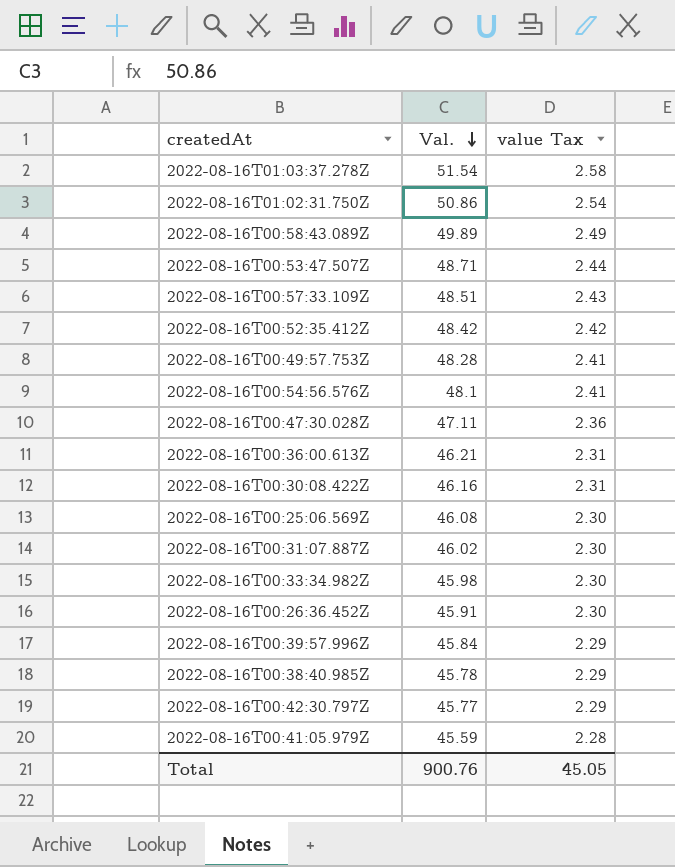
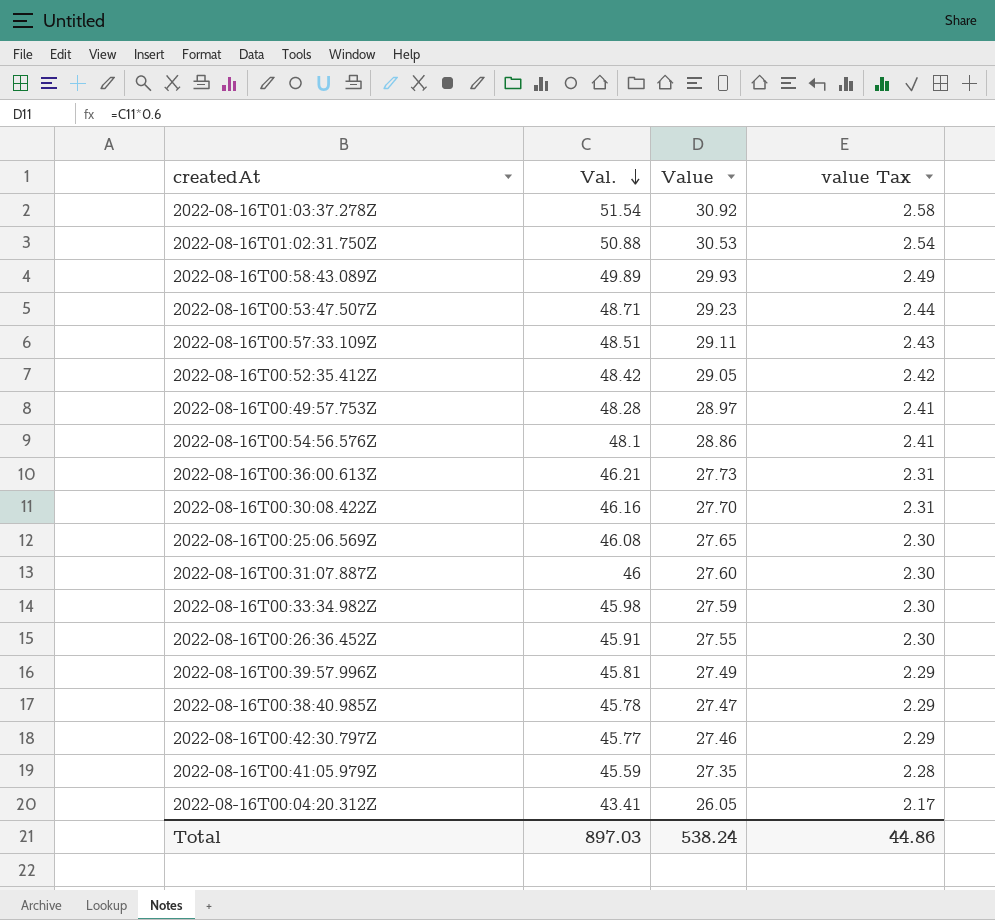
column Value | formula: none -> [Val.] * 0.6
row 2022-08-16T00:47:30.028Z: 47.11 | 2.36 -> none
2022-08-16T01:02:31.750Z | Val.: 50.86 -> 50.88
2022-08-16T00:31:07.887Z | Val.: 46.02 -> 46
2022-08-16T00:39:57.996Z | Val.: 45.84 -> 45.81
row 2022-08-16T00:04:20.312Z: none -> 43.41 | 26.05 | 2.17
Total | Val.: 900.76 -> 897.03
Total | value Tax: 45.05 -> 44.86

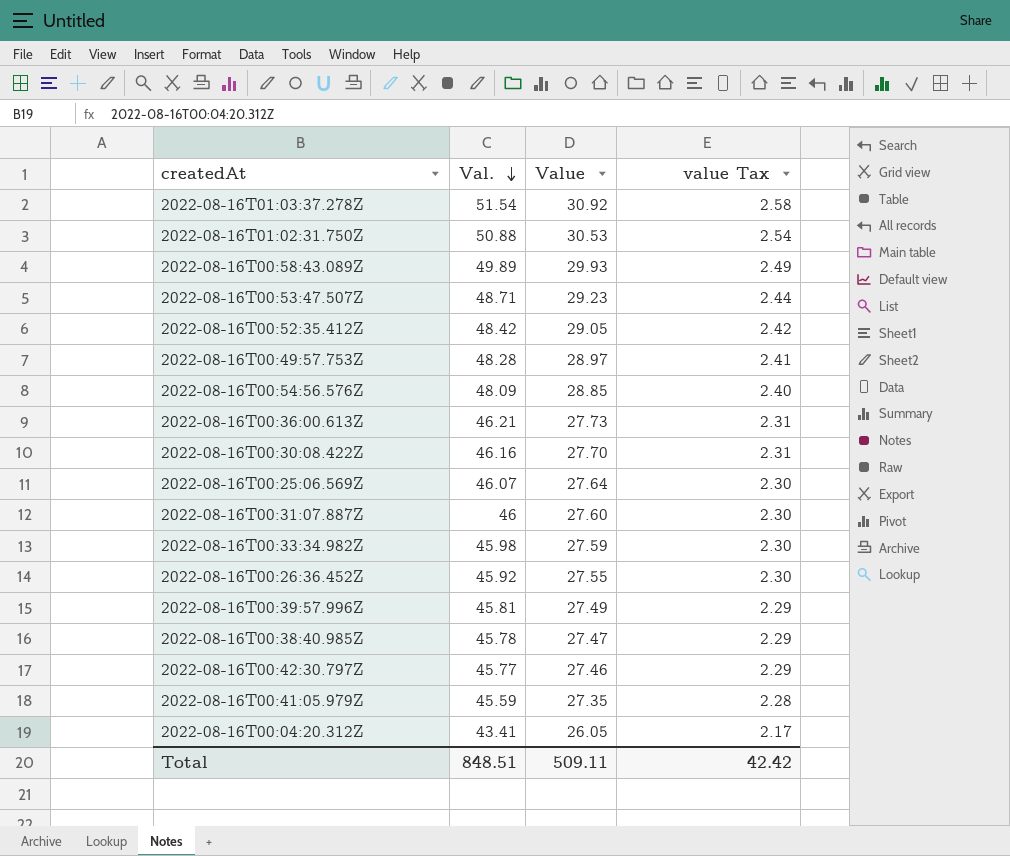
row 2022-08-16T00:57:33.109Z: 48.51 | 29.11 | 2.43 -> none
2022-08-16T00:54:56.576Z | Val.: 48.1 -> 48.09
2022-08-16T00:54:56.576Z | Value: 28.86 -> 28.85
2022-08-16T00:54:56.576Z | value Tax: 2.41 -> 2.40
2022-08-16T00:25:06.569Z | Val.: 46.08 -> 46.07
2022-08-16T00:25:06.569Z | Value: 27.65 -> 27.64
2022-08-16T00:26:36.452Z | Val.: 45.91 -> 45.92
Total | Val.: 897.03 -> 848.51
Total | Value: 538.24 -> 509.11
Total | value Tax: 44.86 -> 42.42

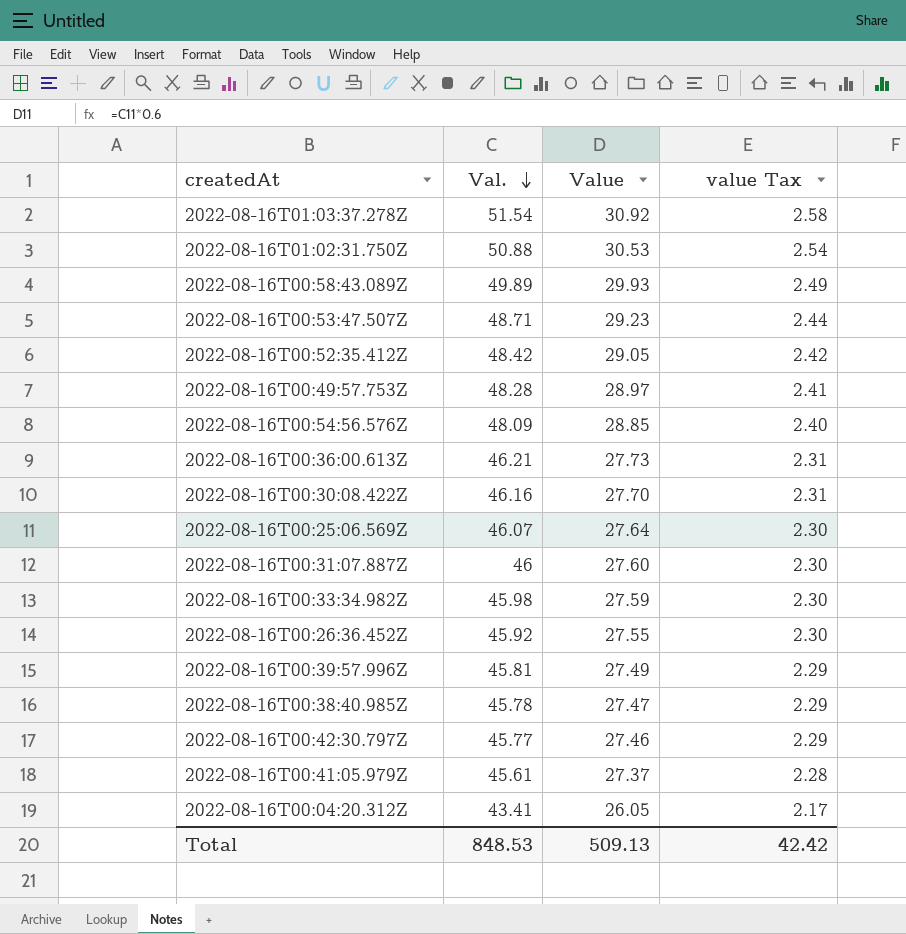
2022-08-16T00:41:05.979Z | Val.: 45.59 -> 45.61
2022-08-16T00:41:05.979Z | Value: 27.35 -> 27.37
Total | Val.: 848.51 -> 848.53
Total | Value: 509.11 -> 509.13

